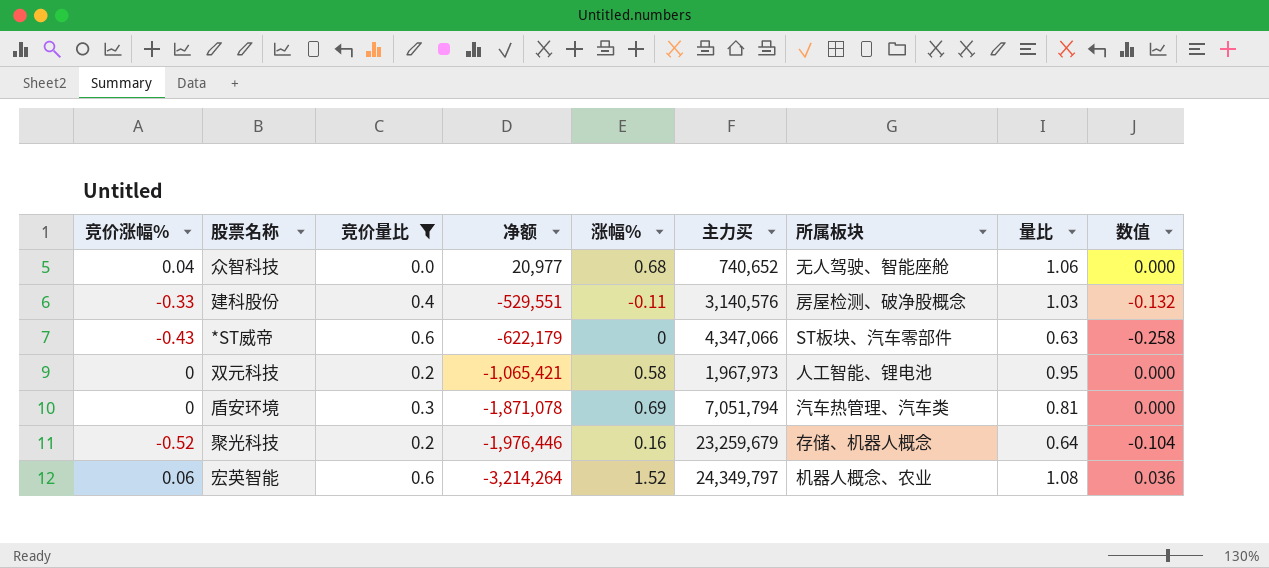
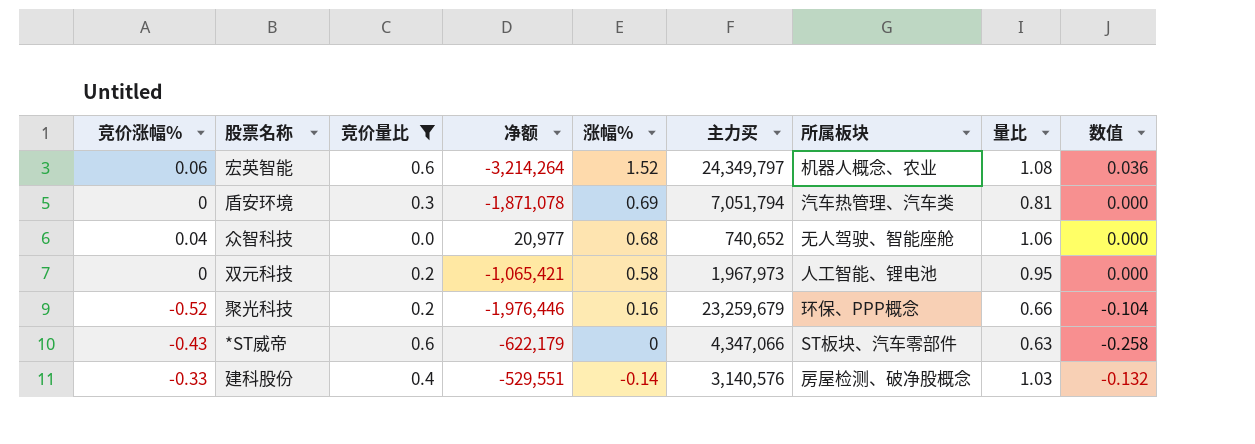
row order: 净额 descending -> 涨幅% descending
聚光科技 | 所属板块: 存储、机器人概念 -> 环保、PPP概念
聚光科技 | 量比: 0.64 -> 0.66
建科股份 | 涨幅%: -0.11 -> -0.14

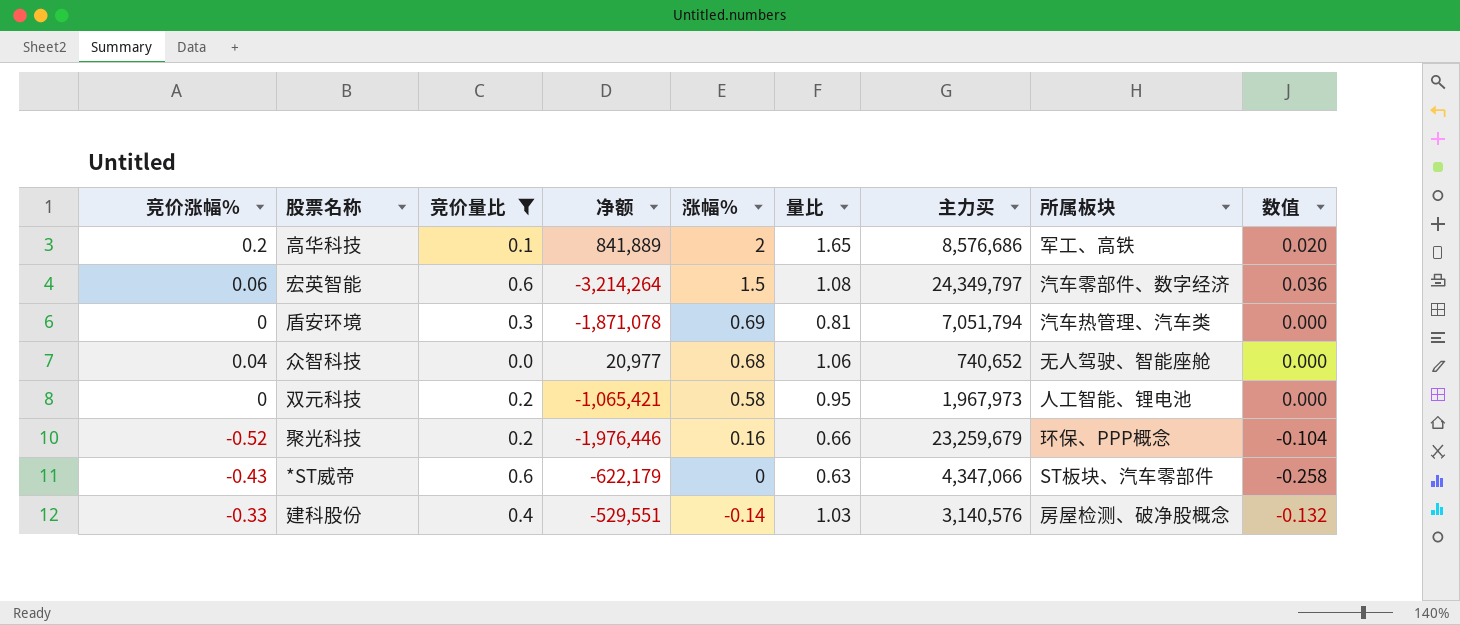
column 量比 | position: 8 -> 6
row 高华科技: none -> 0.2 | 0.1 | 841,889 | 2 | 1.65 | 8,576,686 | 军工、高铁 | 0.020
宏英智能 | 涨幅%: 1.52 -> 1.5
宏英智能 | 所属板块: 机器人概念、农业 -> 汽车零部件、数字经济

